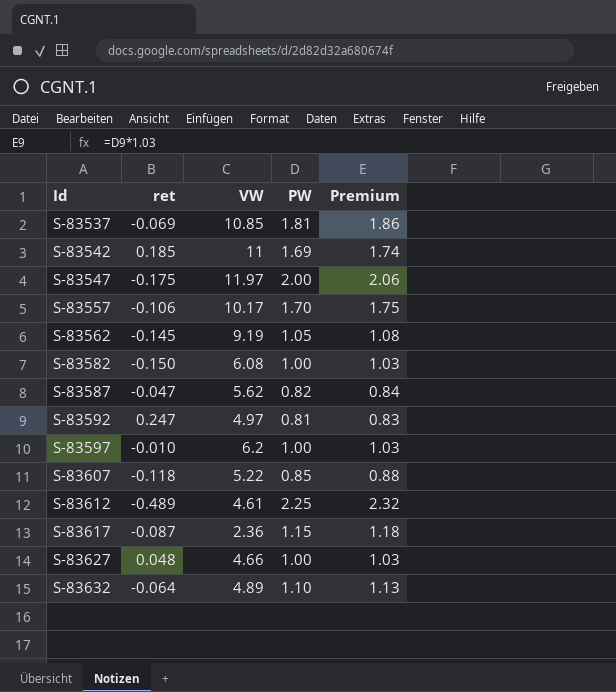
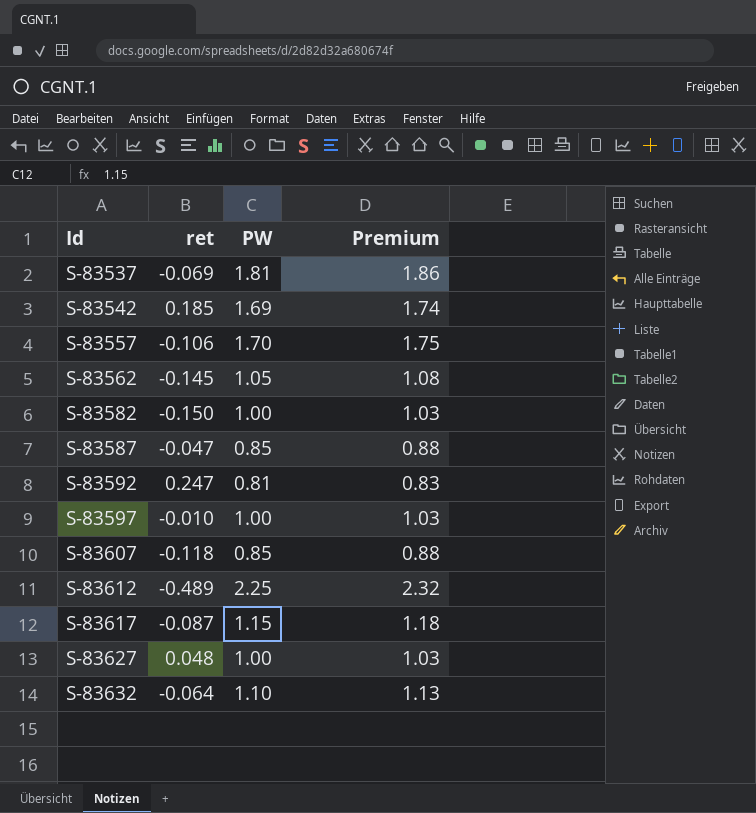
column VW | position: 3 -> none
row S-83547: -0.175 | 11.97 | 2.00 | 2.06 -> none
S-83587 | PW: 0.82 -> 0.85
S-83587 | Premium: 0.84 -> 0.88

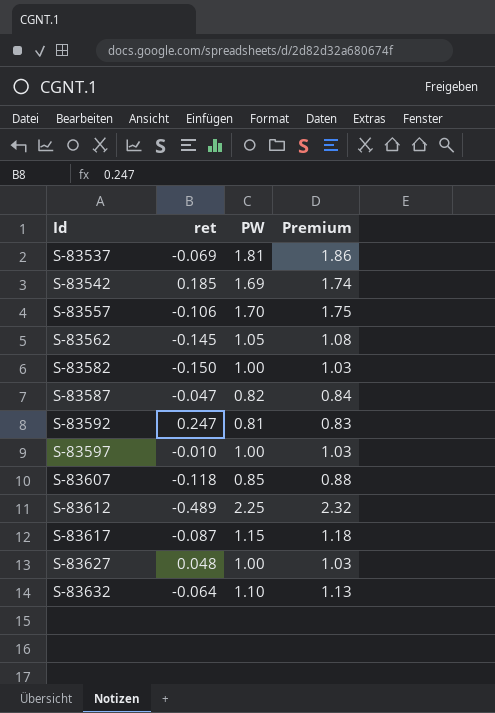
S-83587 | PW: 0.85 -> 0.82
S-83587 | Premium: 0.88 -> 0.84

